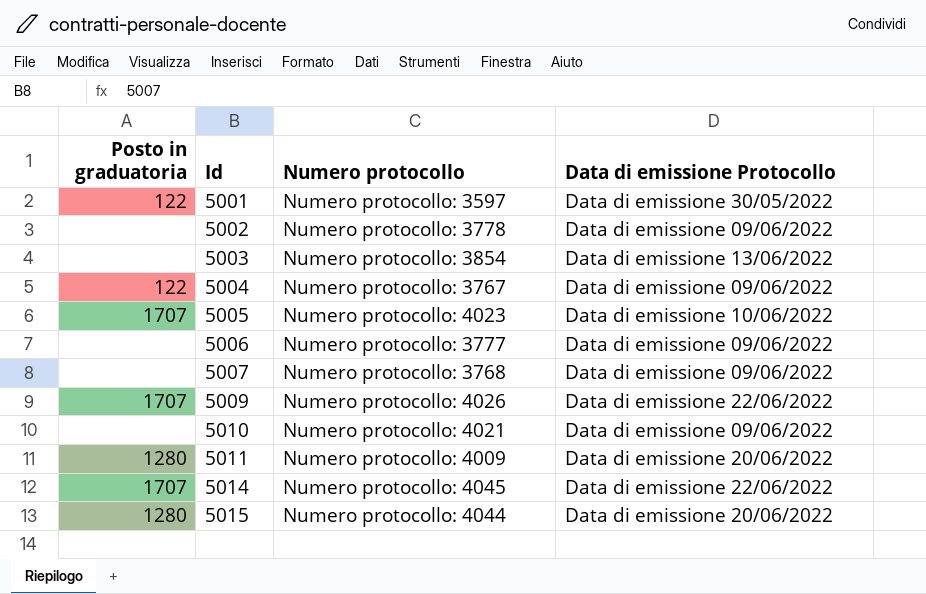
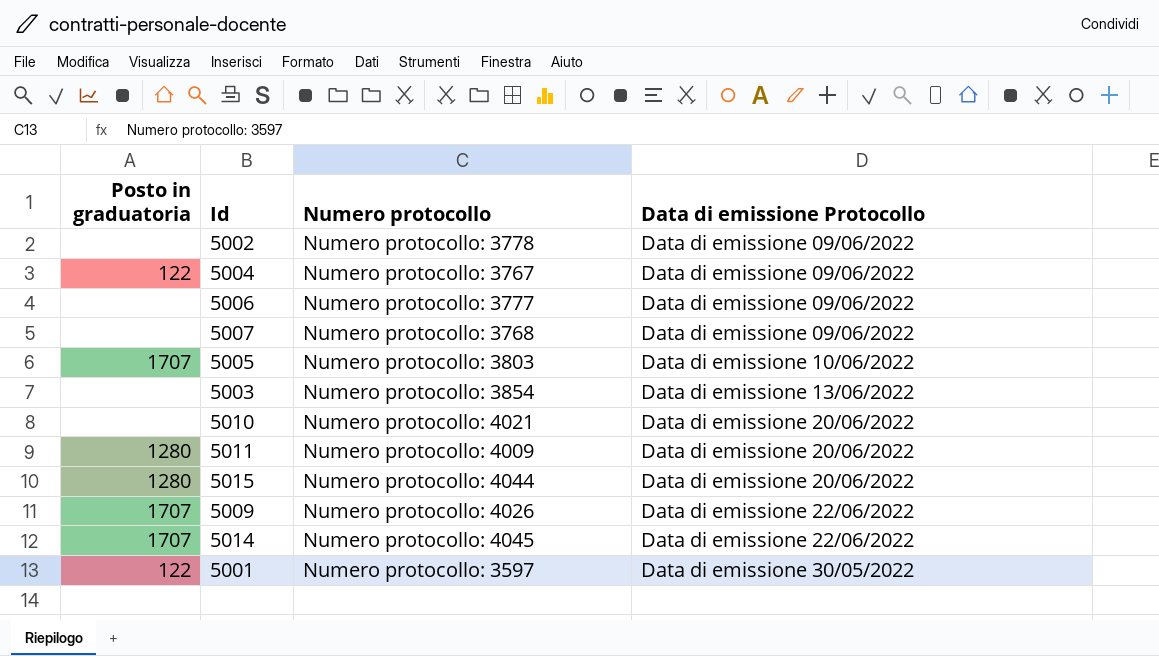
row order: Id ascending -> Data di emissione Protocollo ascending
5005 | Numero protocollo: Numero protocollo: 4023 -> Numero protocollo: 3803
5010 | Data di emissione Protocollo: Data di emissione 09/06/2022 -> Data di emissione 20/06/2022

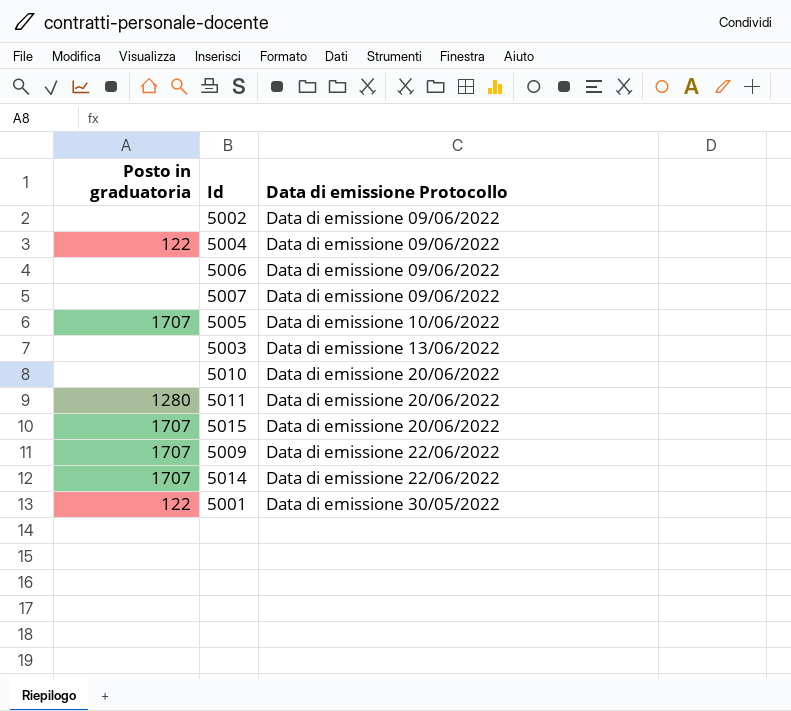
column Numero protocollo | position: 3 -> none
5015 | Posto in graduatoria: 1280 -> 1707

